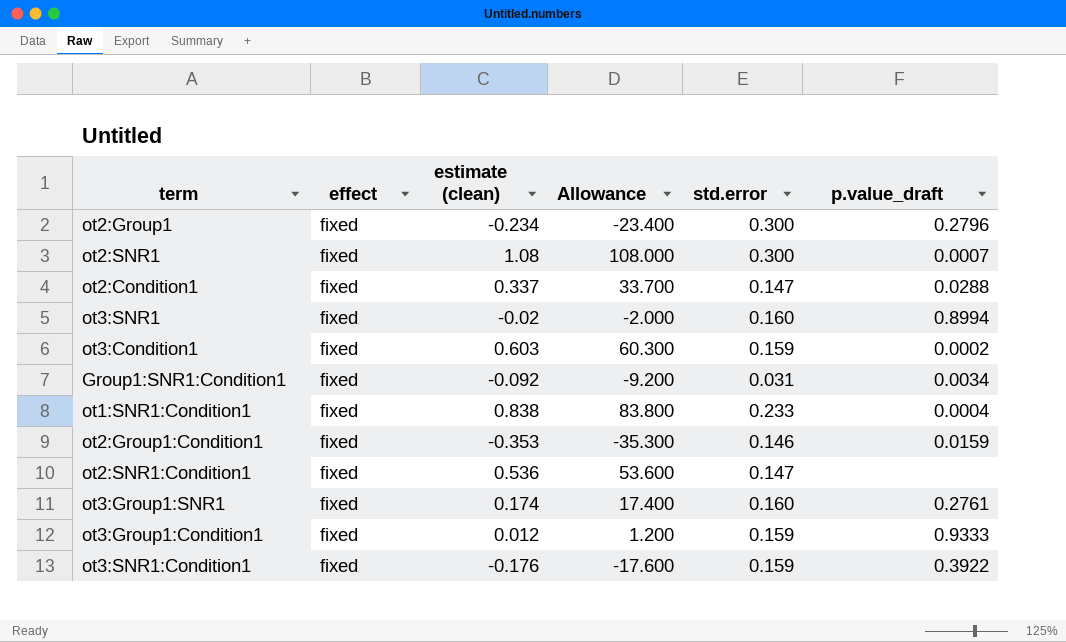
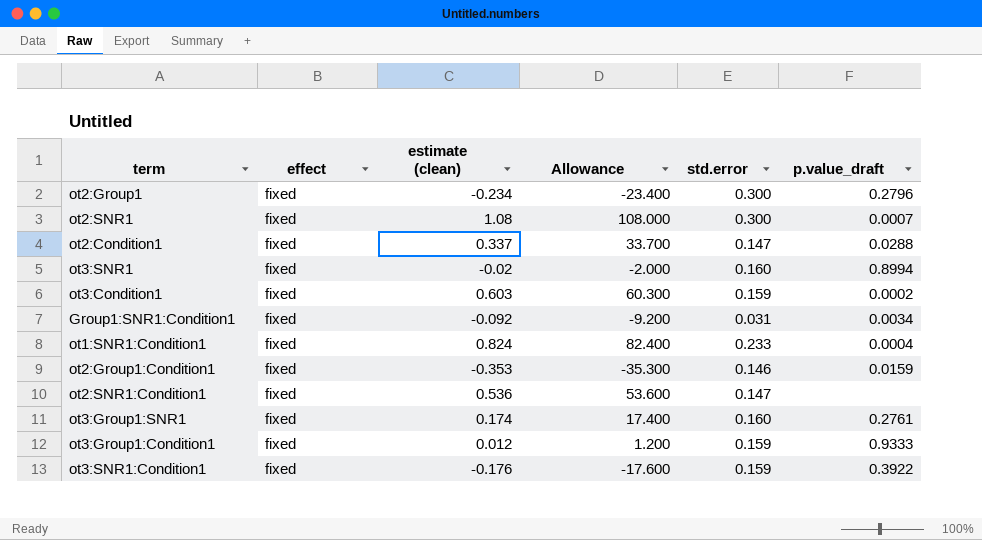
ot1:SNR1:Condition1 | estimate (clean): 0.838 -> 0.824
ot1:SNR1:Condition1 | Allowance: 83.800 -> 82.400

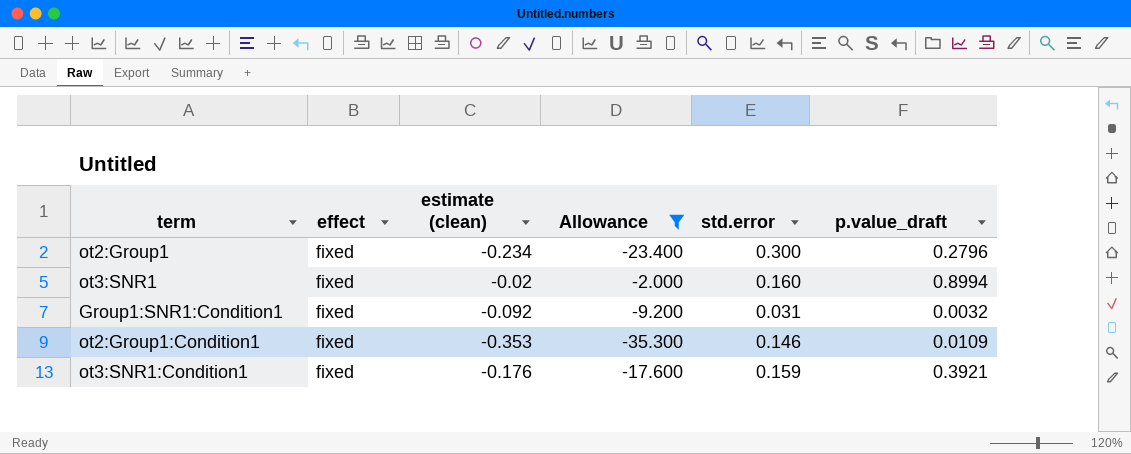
filter: none -> Allowance <= -2.000
Group1:SNR1:Condition1 | p.value_draft: 0.0034 -> 0.0032
ot2:Group1:Condition1 | p.value_draft: 0.0159 -> 0.0109
ot3:SNR1:Condition1 | p.value_draft: 0.3922 -> 0.3921

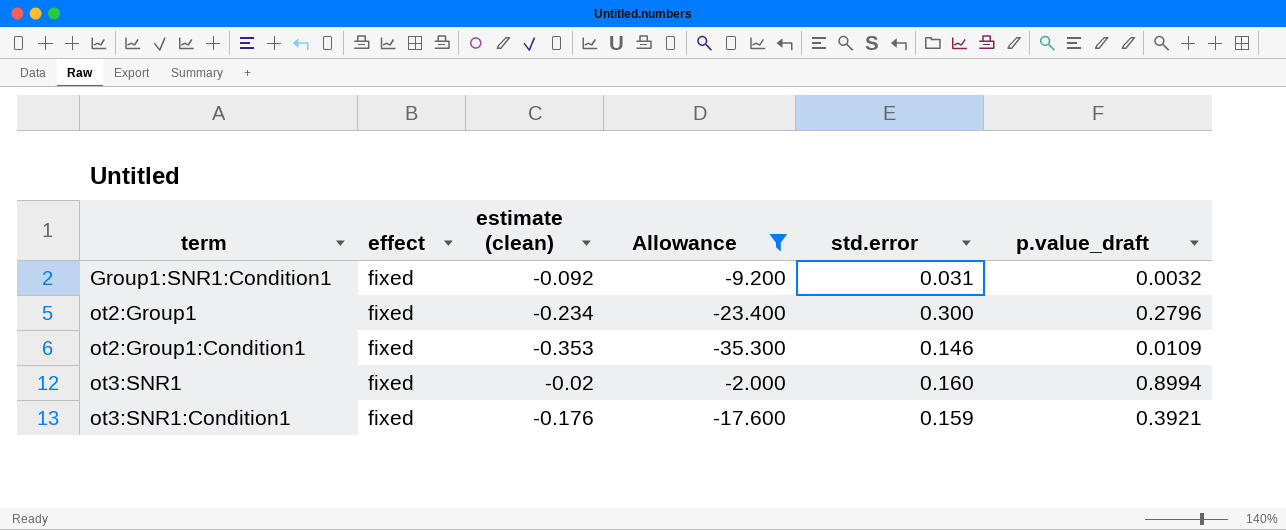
row order: none -> term ascending

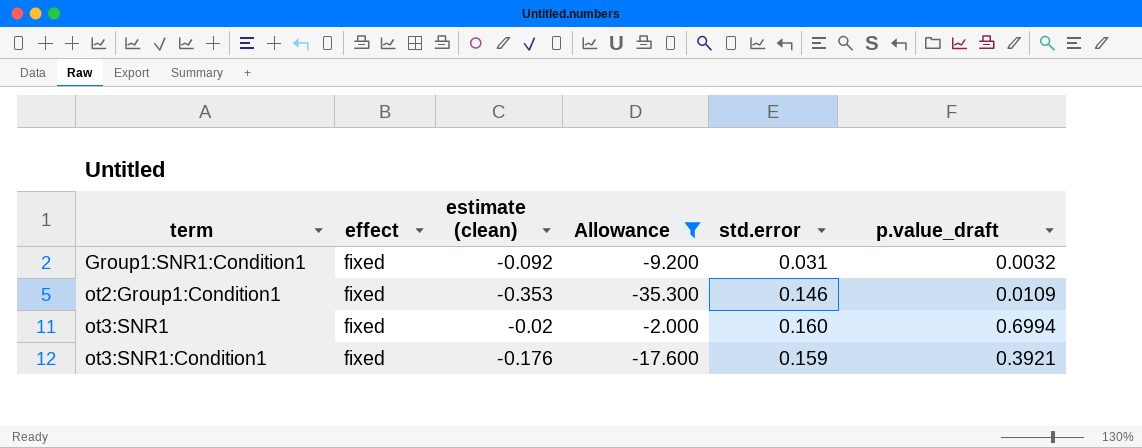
row ot2:Group1: fixed | -0.234 | -23.400 | 0.300 | 0.2796 -> none
ot3:SNR1 | p.value_draft: 0.8994 -> 0.6994

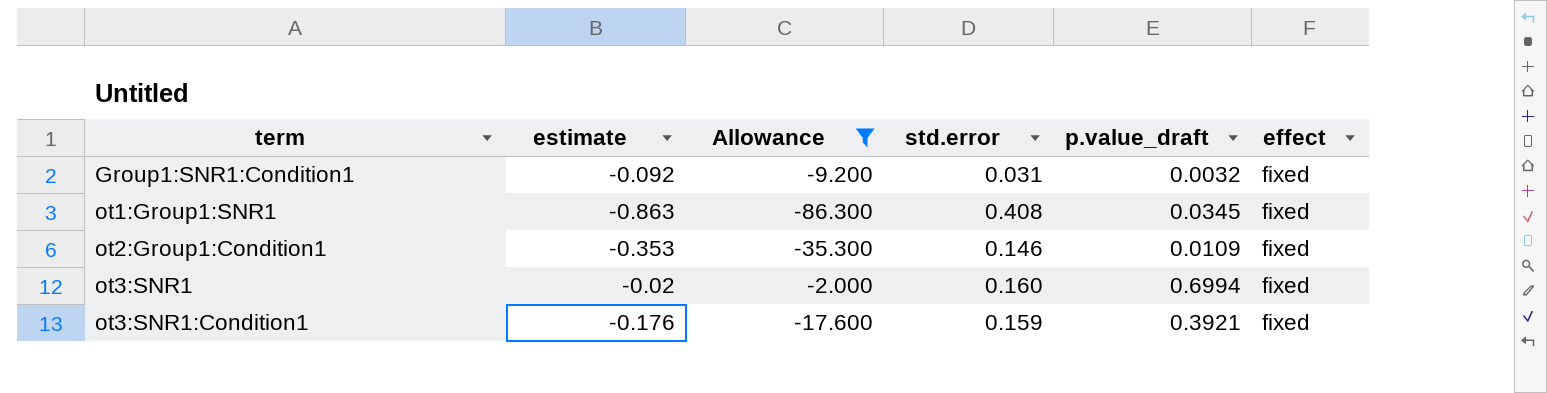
column name: estimate (clean) -> estimate
column effect | position: 2 -> 6
row ot1:Group1:SNR1: none -> -0.863 | -86.300 | 0.408 | 0.0345 | fixed

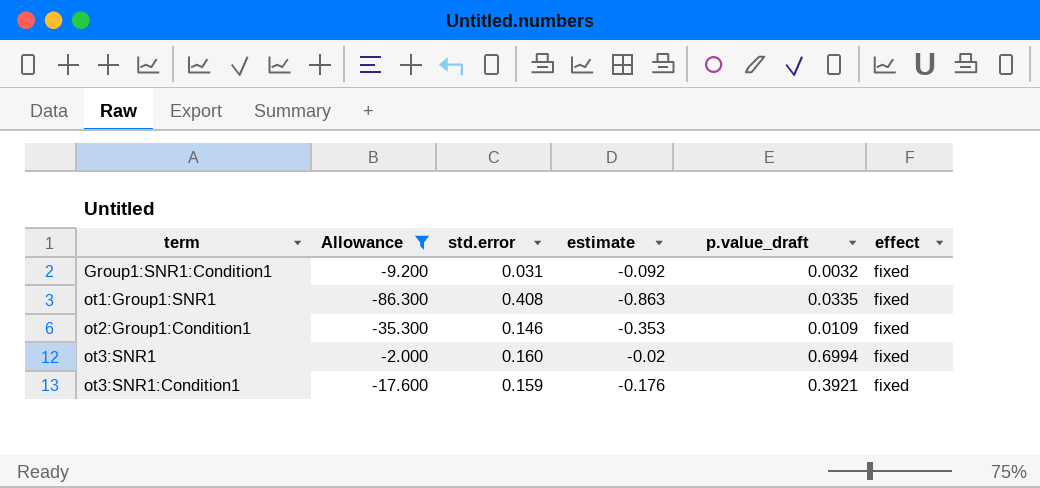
column estimate | position: 2 -> 4
ot1:Group1:SNR1 | p.value_draft: 0.0345 -> 0.0335

